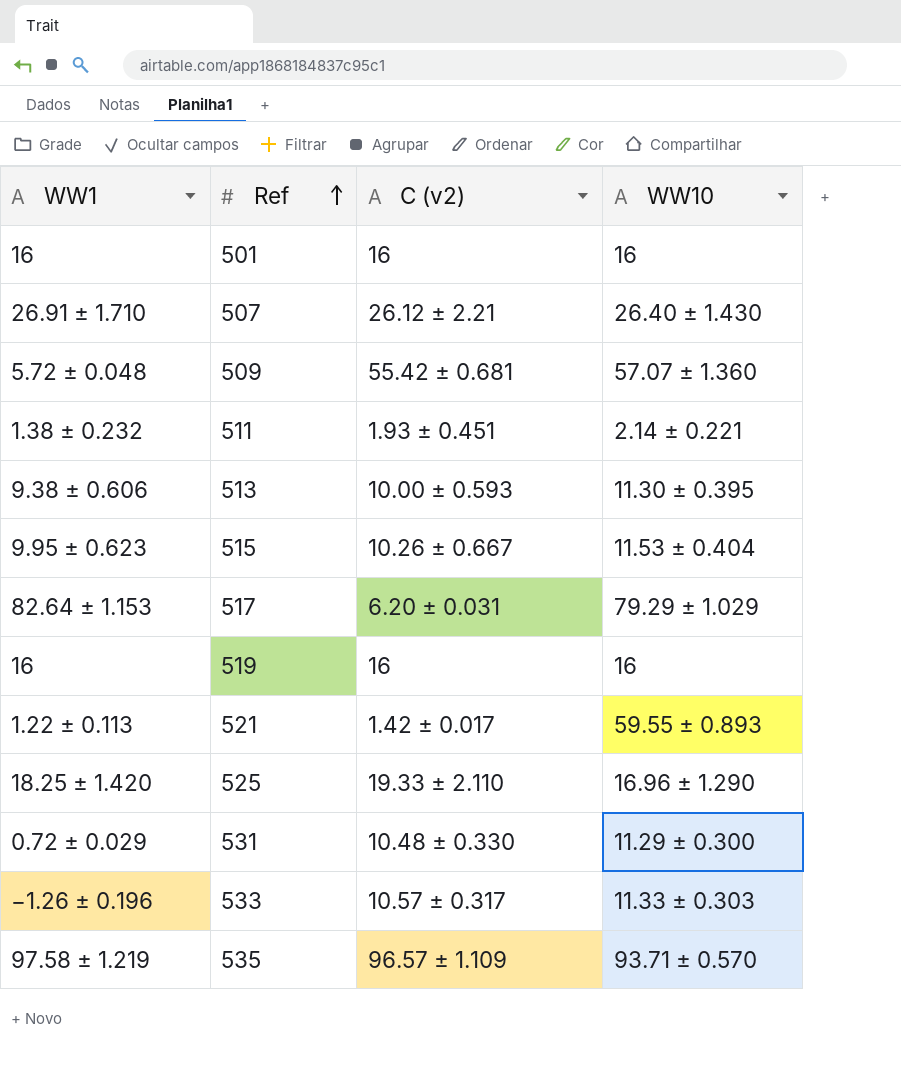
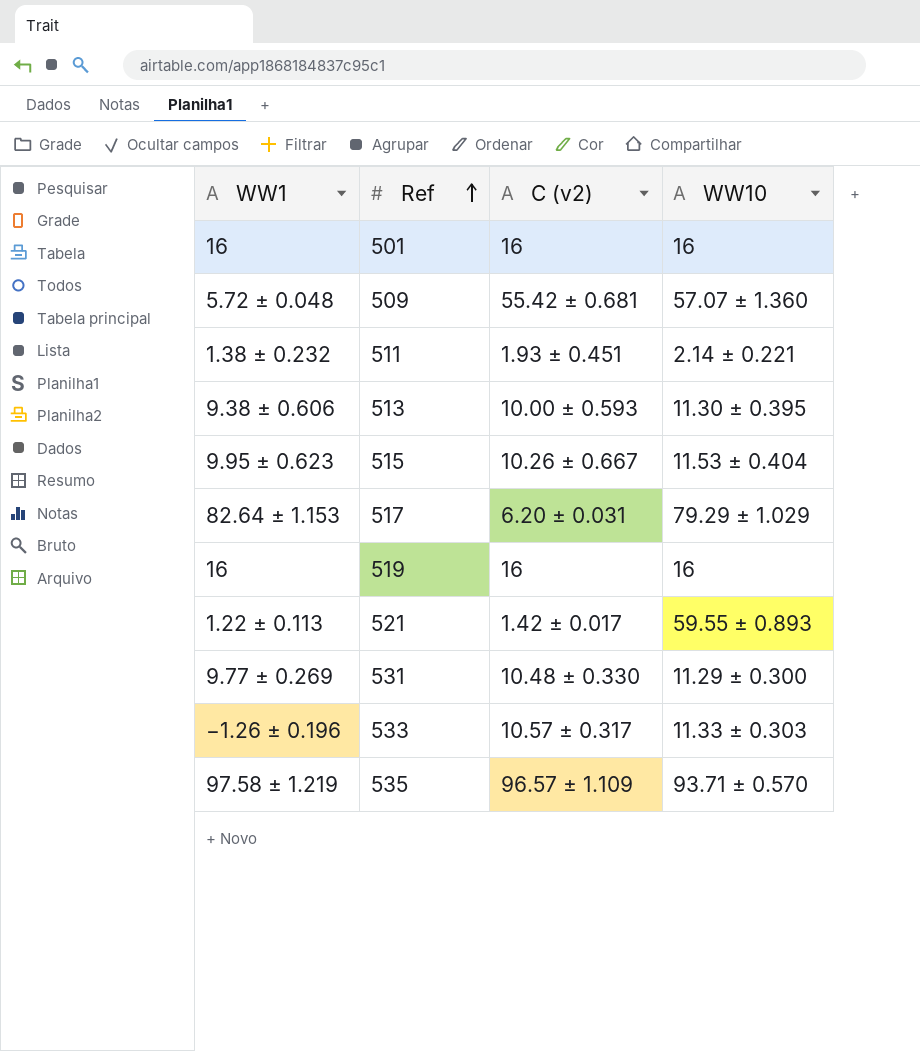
row 507: 26.91 ± 1.710 | 26.12 ± 2.21 | 26.40 ± 1.430 -> none
row 525: 18.25 ± 1.420 | 19.33 ± 2.110 | 16.96 ± 1.290 -> none
531 | WW1: 0.72 ± 0.029 -> 9.77 ± 0.269

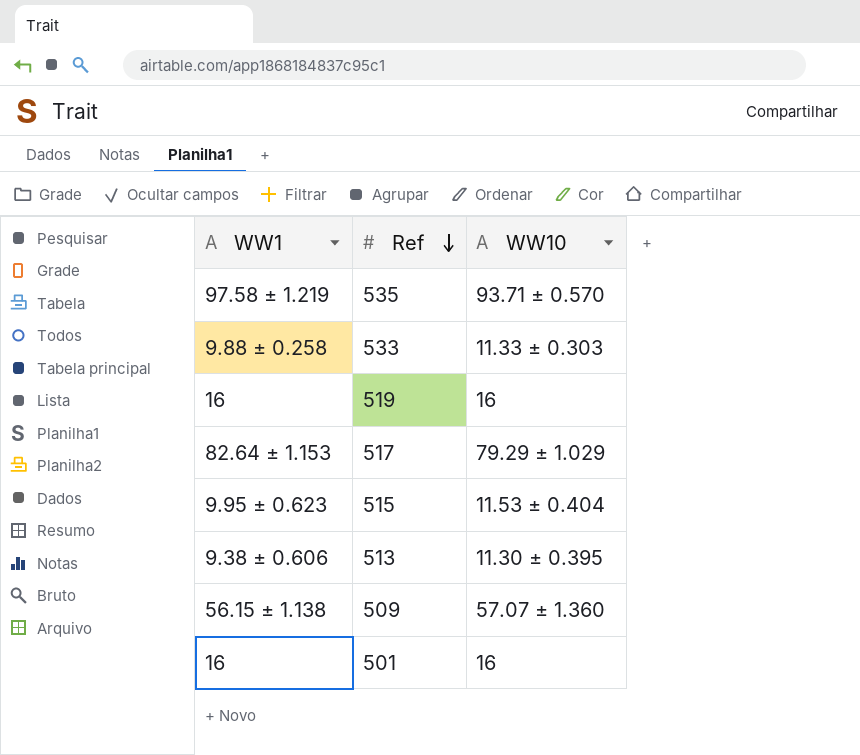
row order: Ref ascending -> Ref descending
column C (v2) | position: 3 -> none
row 511: 1.38 ± 0.232 | 1.93 ± 0.451 | 2.14 ± 0.221 -> none
row 521: 1.22 ± 0.113 | 1.42 ± 0.017 | 59.55 ± 0.893 -> none
row 531: 9.77 ± 0.269 | 10.48 ± 0.330 | 11.29 ± 0.300 -> none
533 | WW1: −1.26 ± 0.196 -> 9.88 ± 0.258
509 | WW1: 5.72 ± 0.048 -> 56.15 ± 1.138

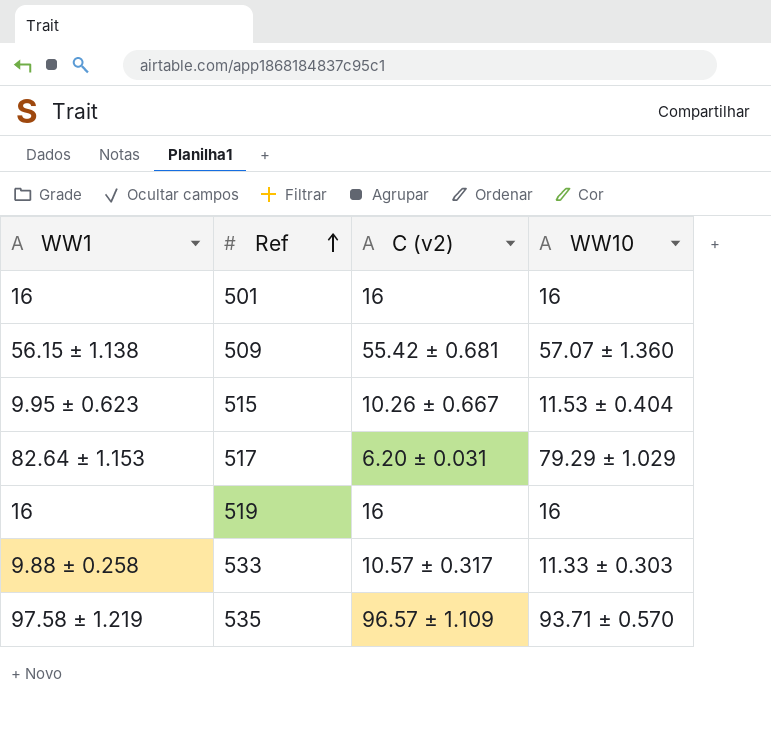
row order: Ref descending -> Ref ascending
column C (v2) | position: none -> 3
row 513: 9.38 ± 0.606 | 11.30 ± 0.395 -> none

